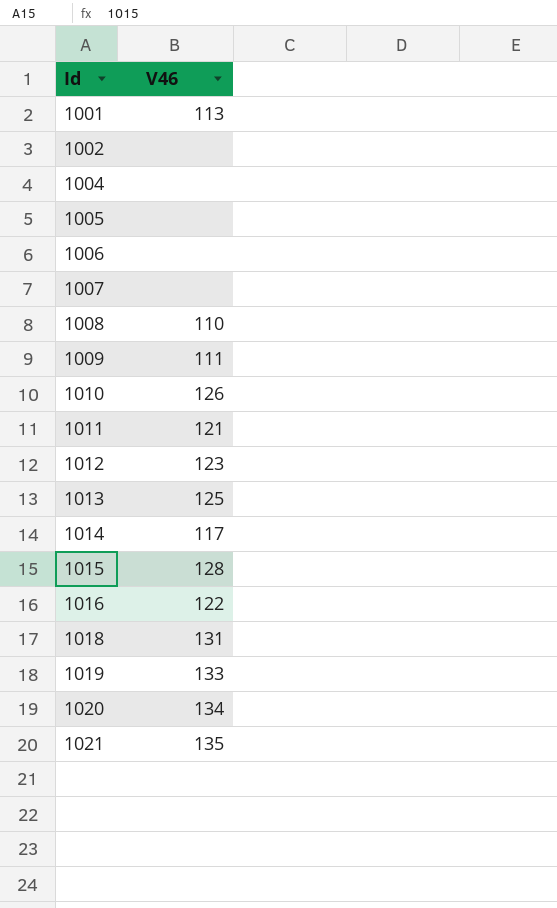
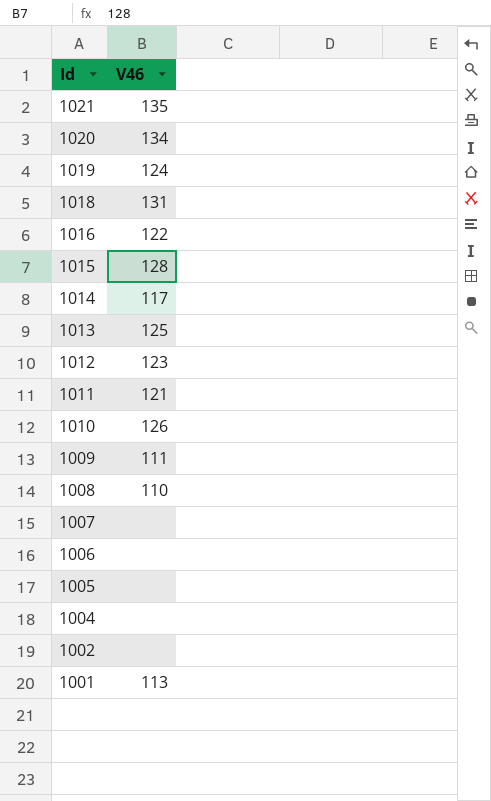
row order: Id ascending -> Id descending
1019 | V46: 133 -> 124

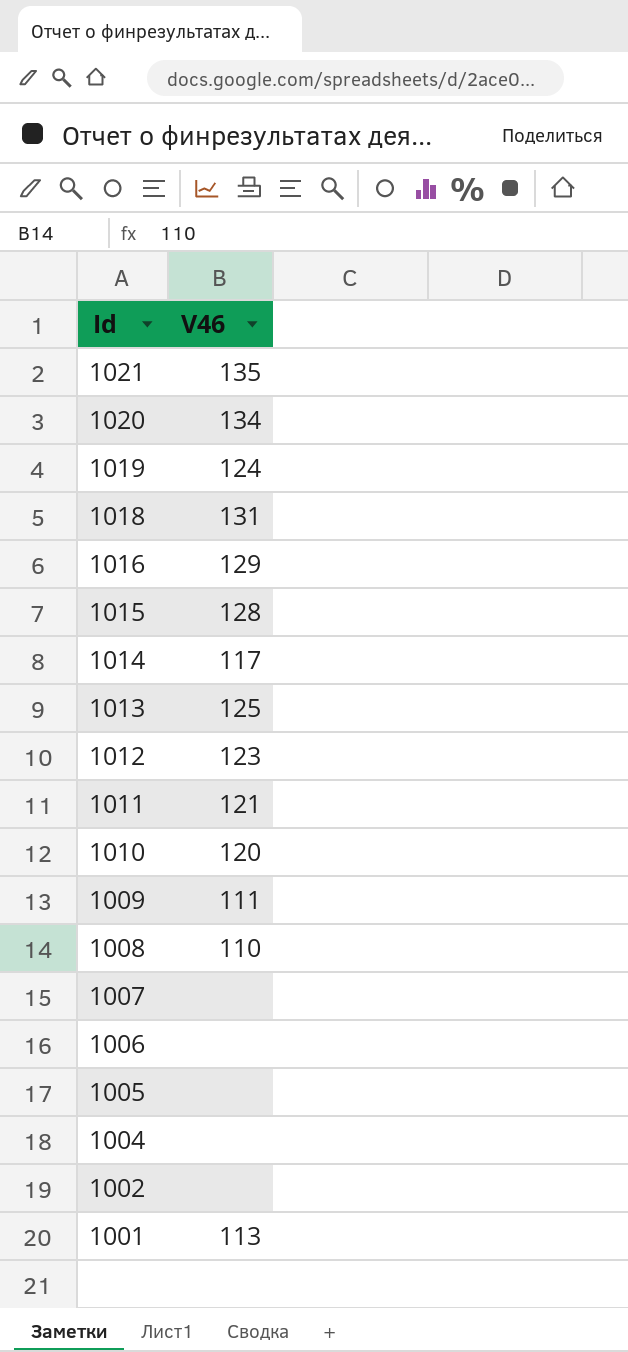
1016 | V46: 122 -> 129
1010 | V46: 126 -> 120

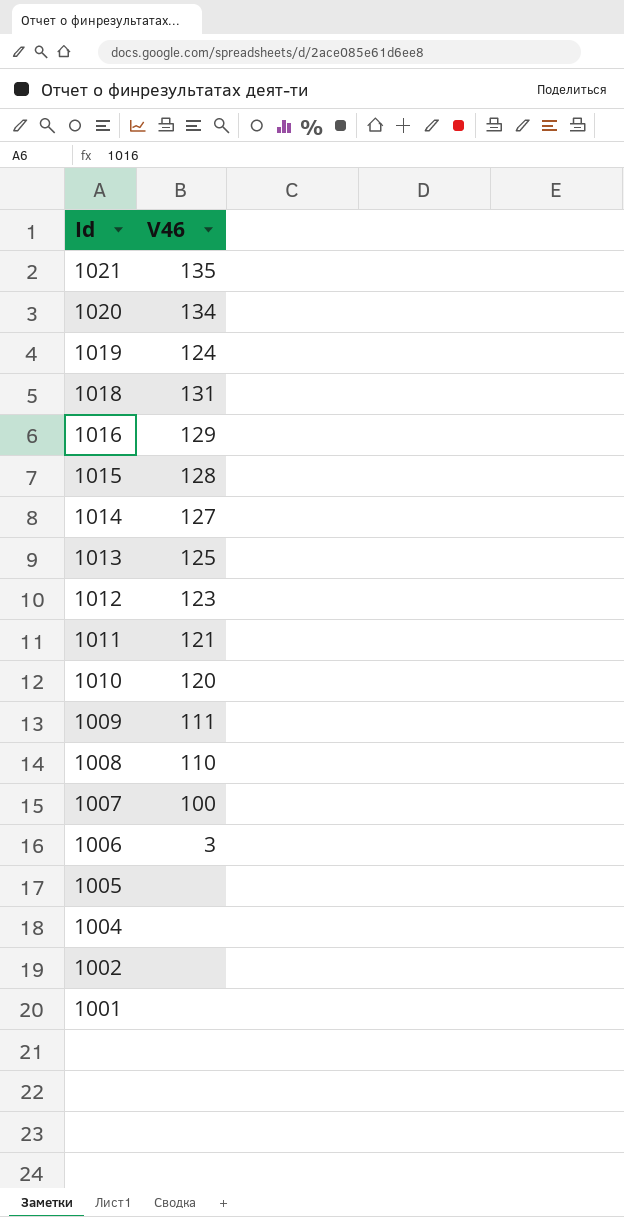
1014 | V46: 117 -> 127
1007 | V46: none -> 100
1006 | V46: none -> 3
1001 | V46: 113 -> none

